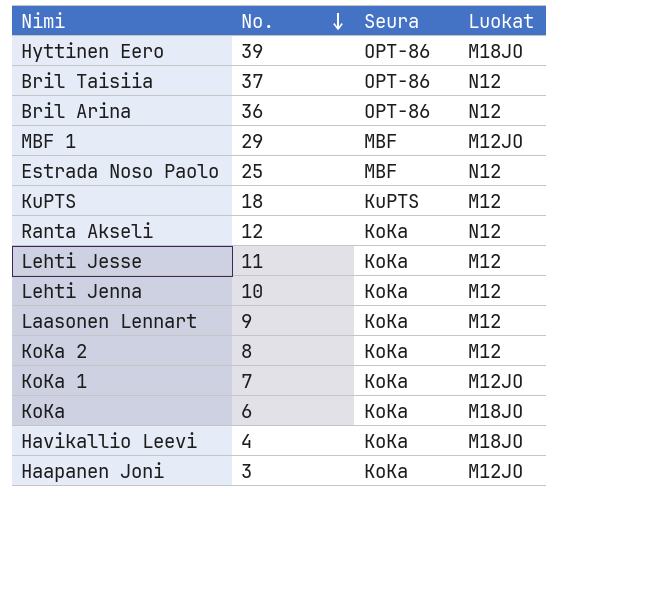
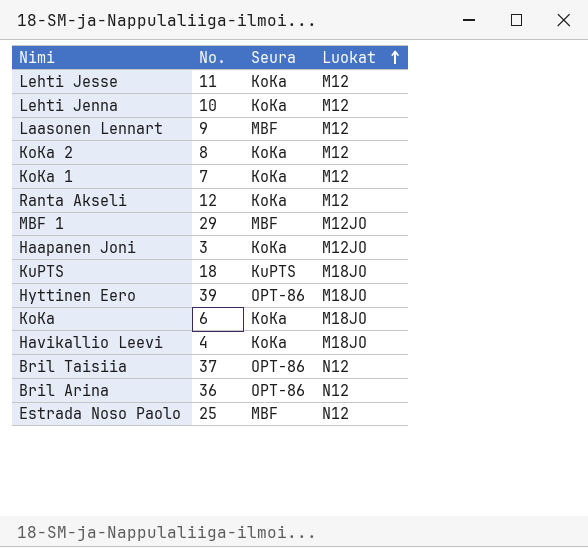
row order: No. descending -> Luokat ascending
Laasonen Lennart | Seura: KoKa -> MBF
KoKa 1 | Luokat: M12JO -> M12
Ranta Akseli | Luokat: N12 -> M12
KuPTS | Luokat: M12 -> M18JO

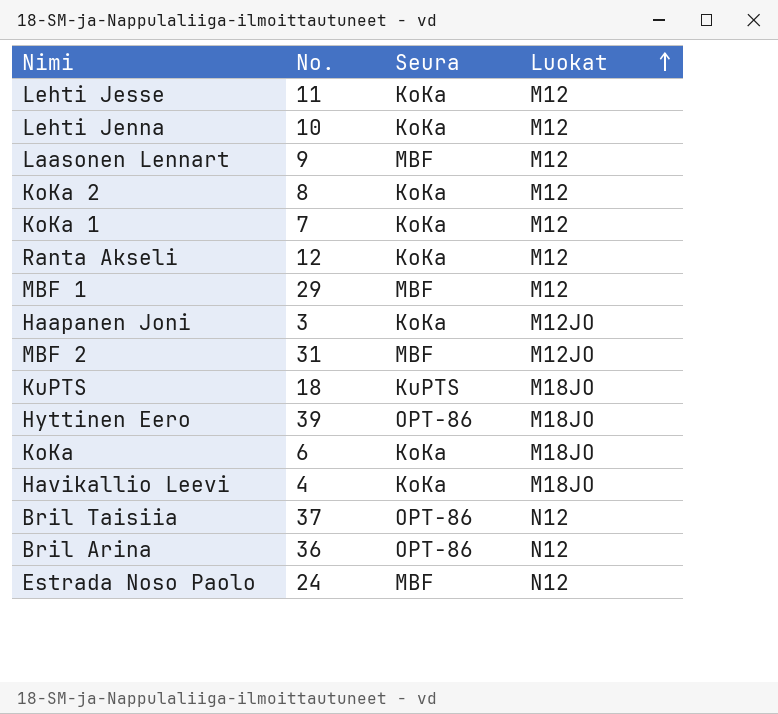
MBF 1 | Luokat: M12JO -> M12
row MBF 2: none -> 31 | MBF | M12JO
Estrada Noso Paolo | No.: 25 -> 24

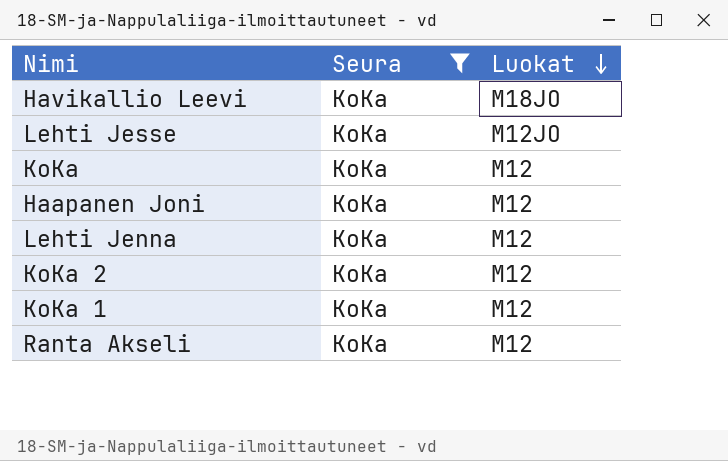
filter: none -> Seura = KoKa
row order: Luokat ascending -> Luokat descending
column No. | position: 2 -> none
Lehti Jesse | Luokat: M12 -> M12JO
KoKa | Luokat: M18JO -> M12
Haapanen Joni | Luokat: M12JO -> M12

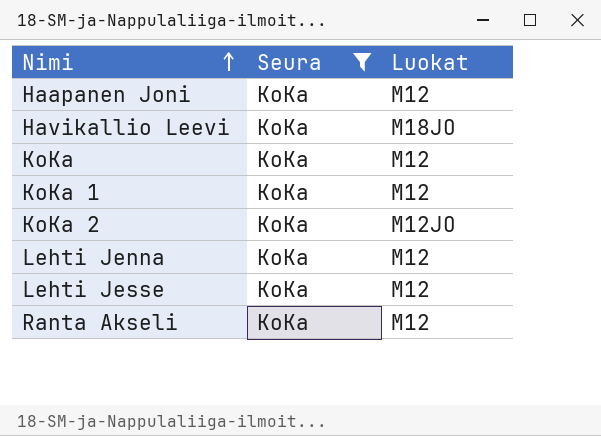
row order: Luokat descending -> Nimi ascending
KoKa 2 | Luokat: M12 -> M12JO
Lehti Jesse | Luokat: M12JO -> M12

